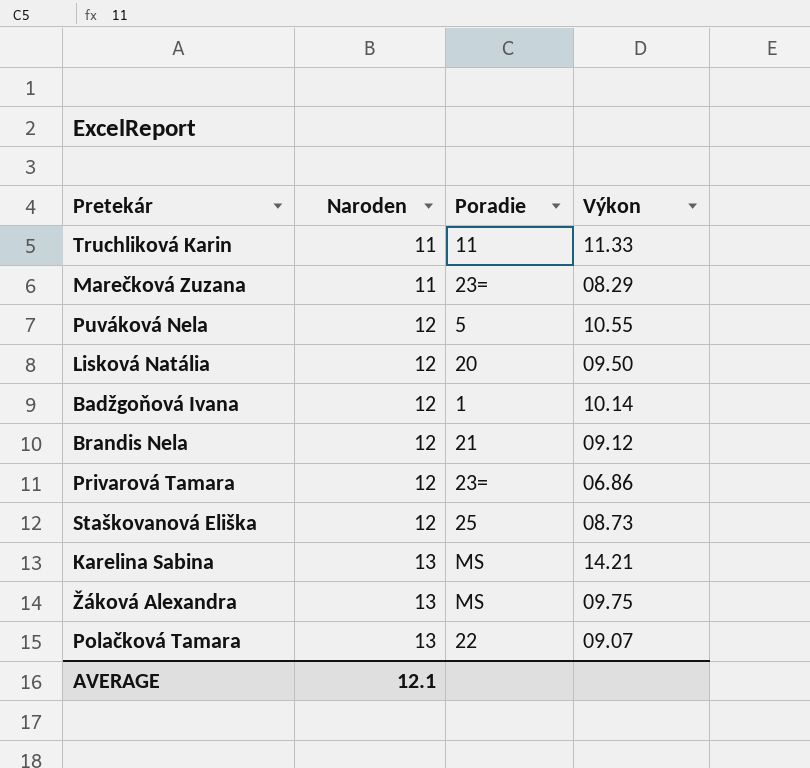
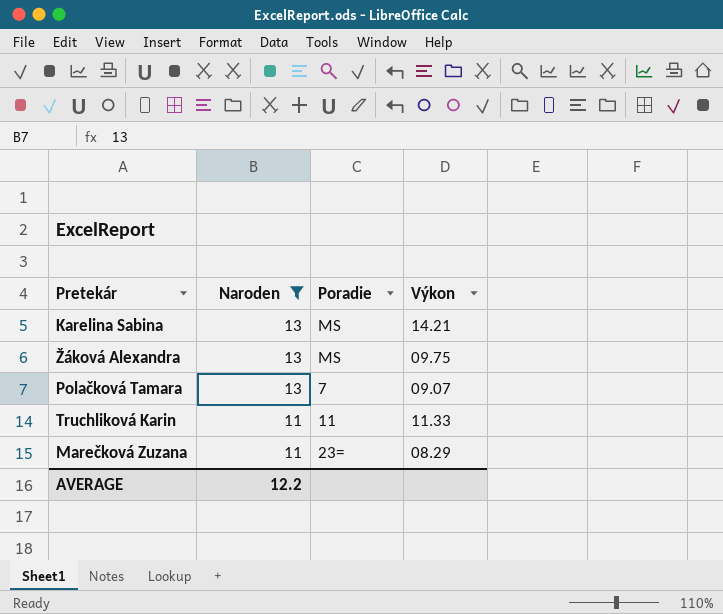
filter: none -> Naroden != 12
row order: Naroden ascending -> Naroden descending
Polačková Tamara | Poradie: 22 -> 7
AVERAGE | Naroden: 12.1 -> 12.2

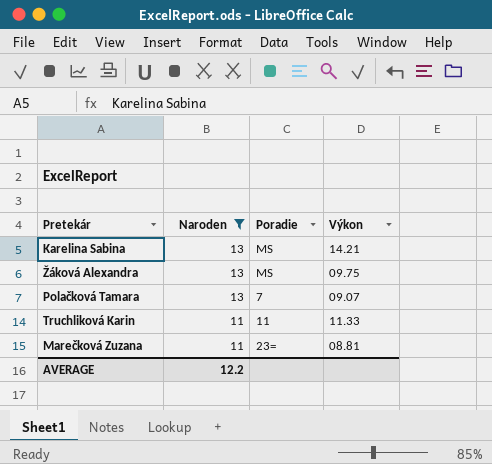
Marečková Zuzana | Výkon: 08.29 -> 08.81

